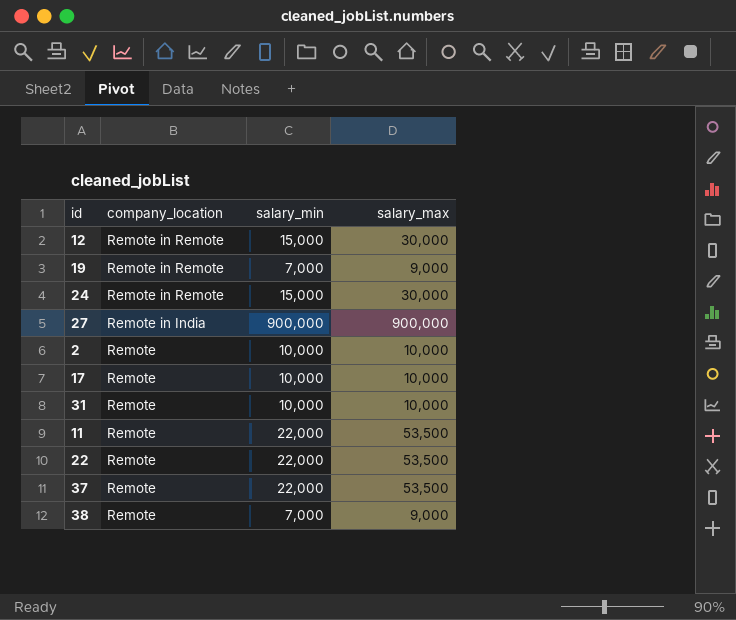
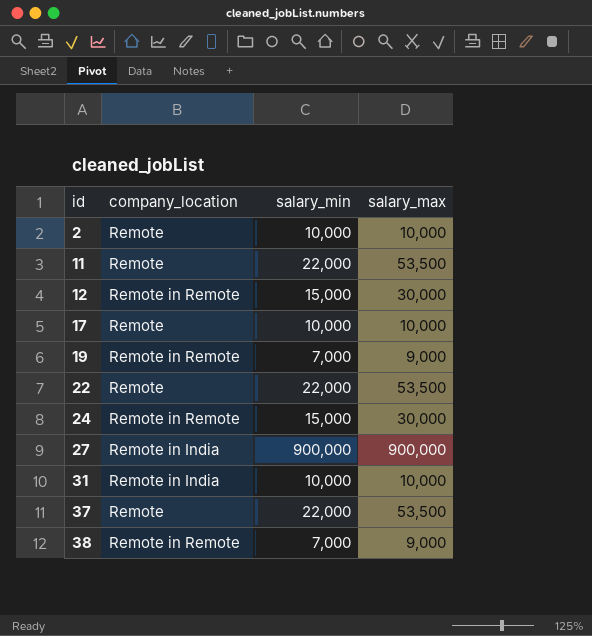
row order: company_location descending -> id ascending
31 | company_location: Remote -> Remote in India
38 | company_location: Remote -> Remote in Remote

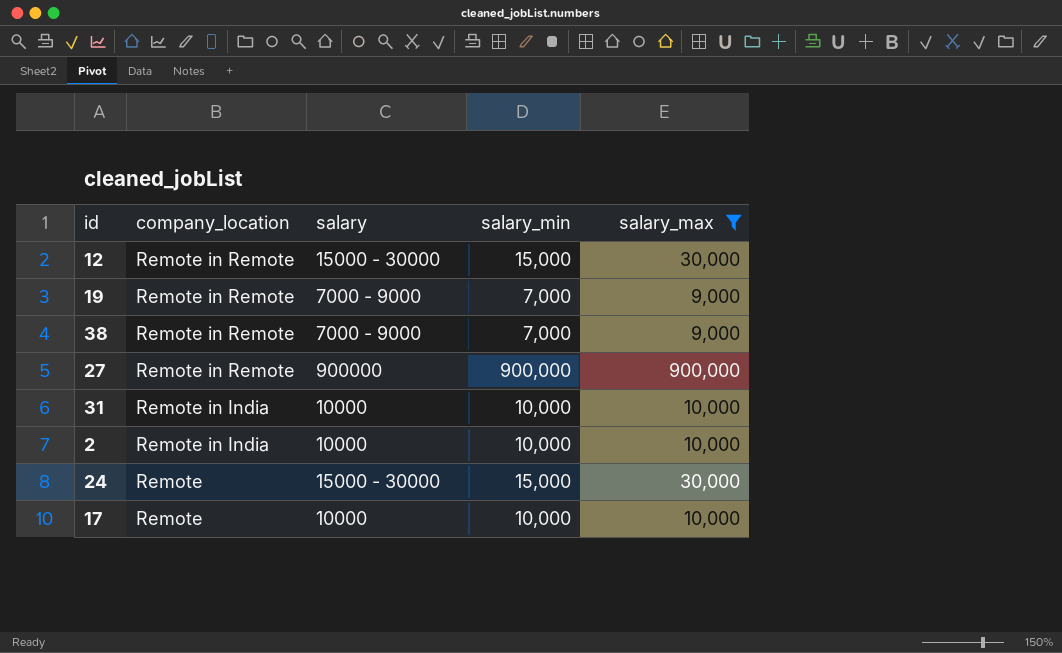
filter: none -> salary_max != 53,500
row order: id ascending -> company_location descending
column salary | position: none -> 3
27 | company_location: Remote in India -> Remote in Remote
2 | company_location: Remote -> Remote in India
24 | company_location: Remote in Remote -> Remote

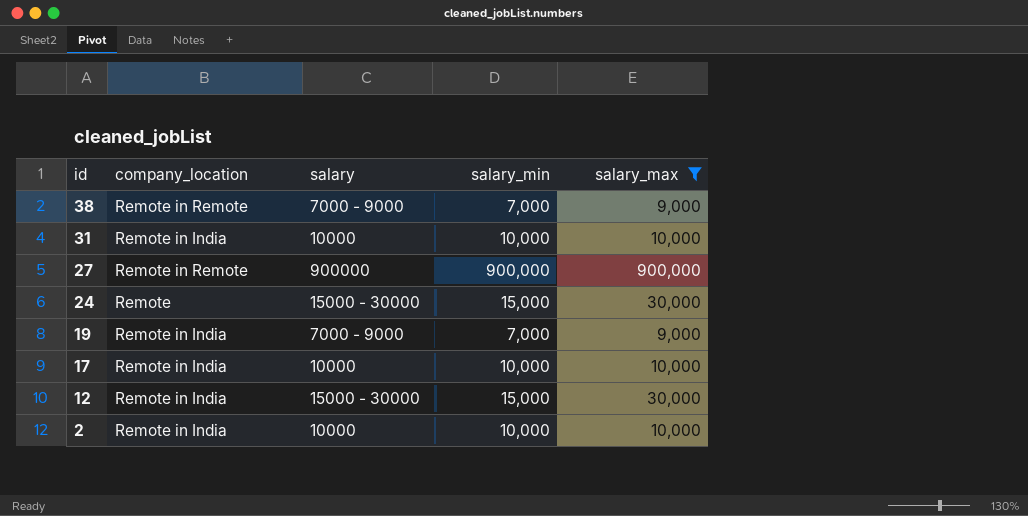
row order: company_location descending -> id descending
19 | company_location: Remote in Remote -> Remote in India
17 | company_location: Remote -> Remote in India
12 | company_location: Remote in Remote -> Remote in India

